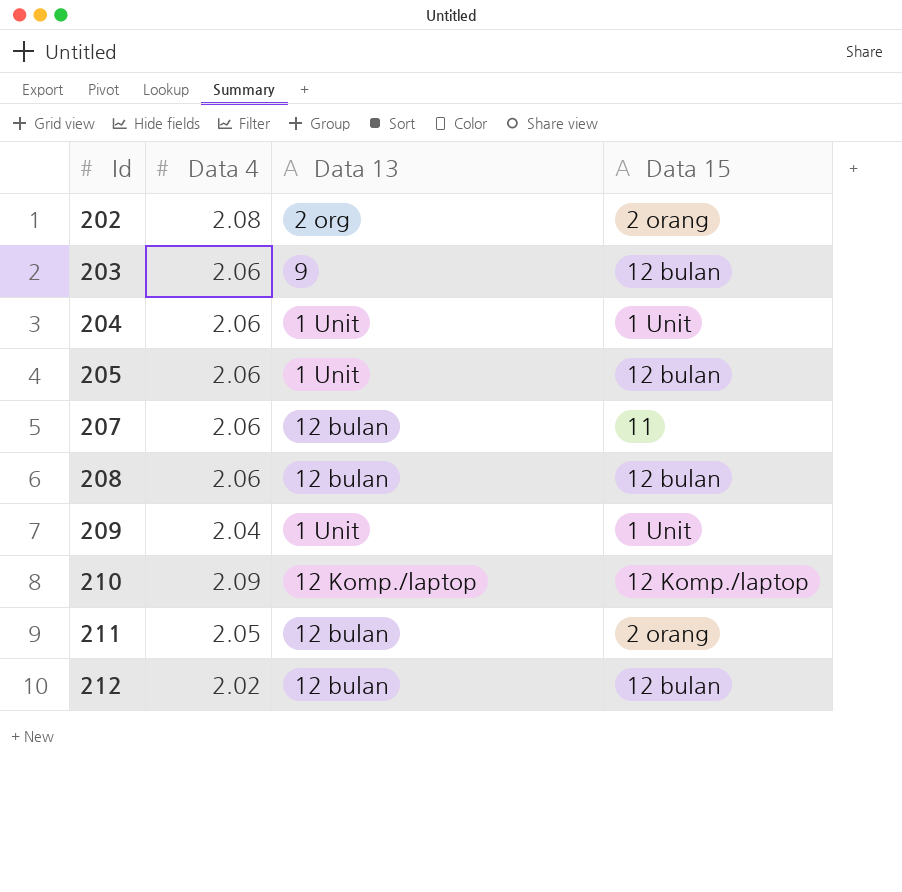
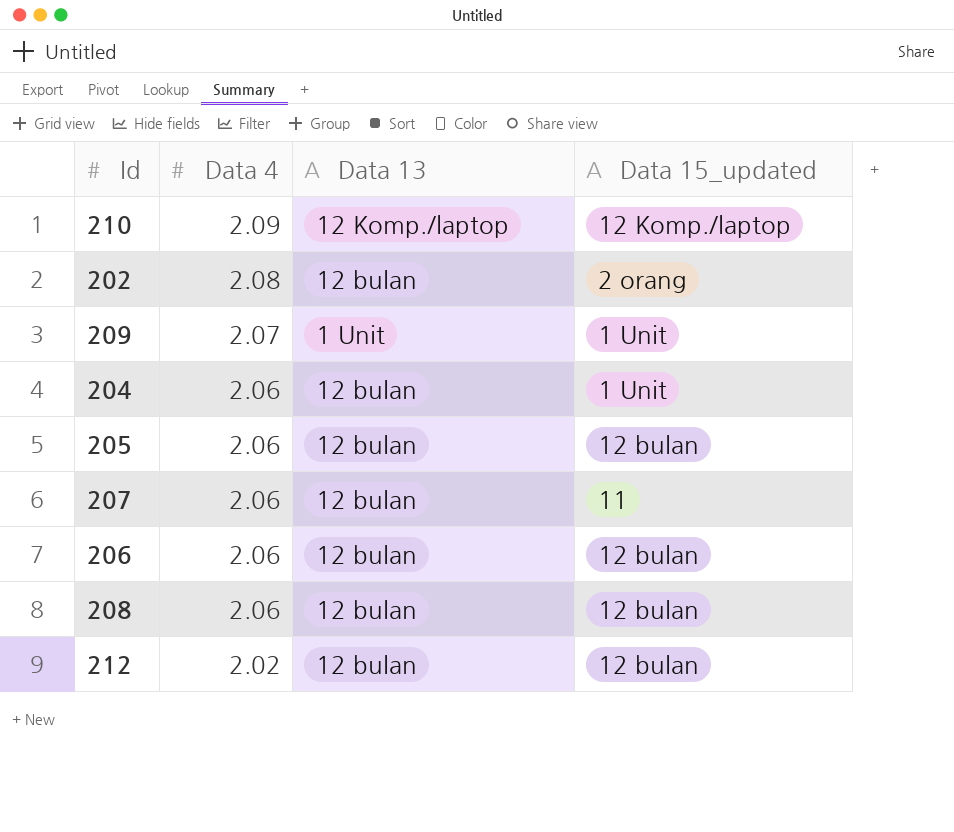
row order: Id ascending -> Data 4 descending
column name: Data 15 -> Data 15_updated
row 203: 2.06 | 9 | 12 bulan -> none
row 211: 2.05 | 12 bulan | 2 orang -> none
202 | Data 13: 2 org -> 12 bulan
209 | Data 4: 2.04 -> 2.07
204 | Data 13: 1 Unit -> 12 bulan
205 | Data 13: 1 Unit -> 12 bulan
row 206: none -> 2.06 | 12 bulan | 12 bulan

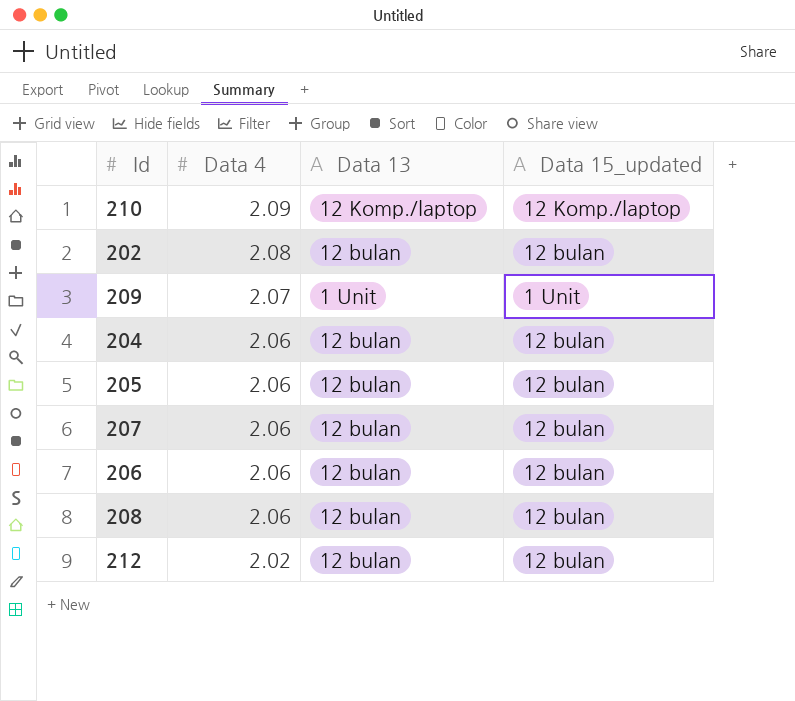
202 | Data 15_updated: 2 orang -> 12 bulan
204 | Data 15_updated: 1 Unit -> 12 bulan
207 | Data 15_updated: 11 -> 12 bulan

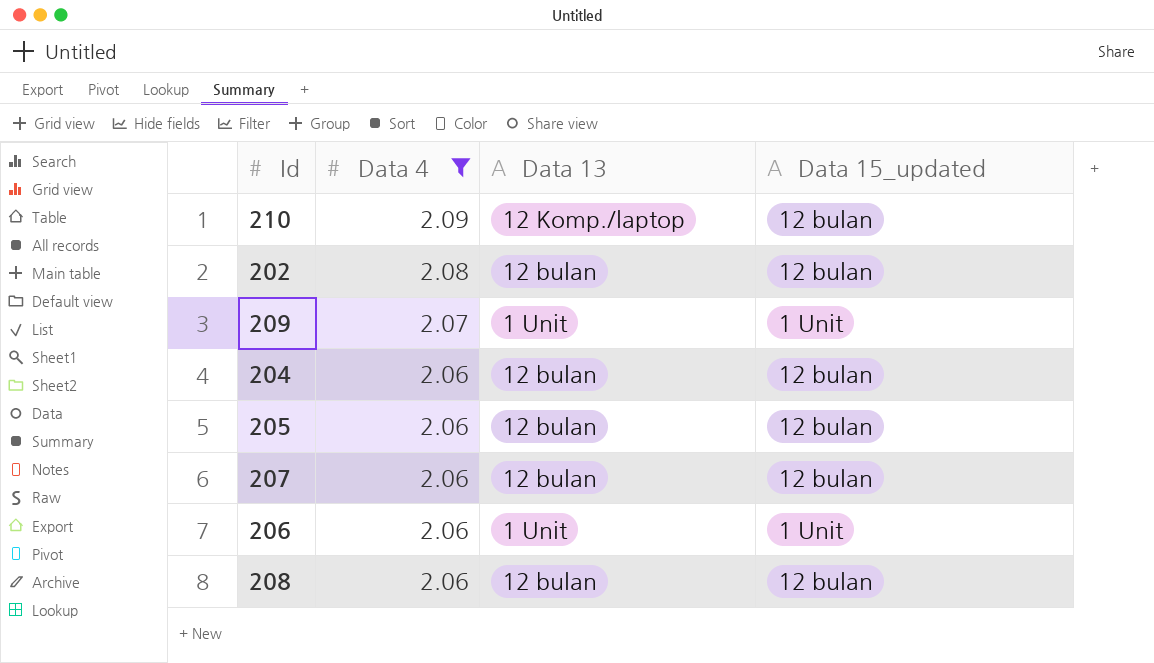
filter: none -> Data 4 != 2.02
210 | Data 15_updated: 12 Komp./laptop -> 12 bulan
206 | Data 13: 12 bulan -> 1 Unit
206 | Data 15_updated: 12 bulan -> 1 Unit

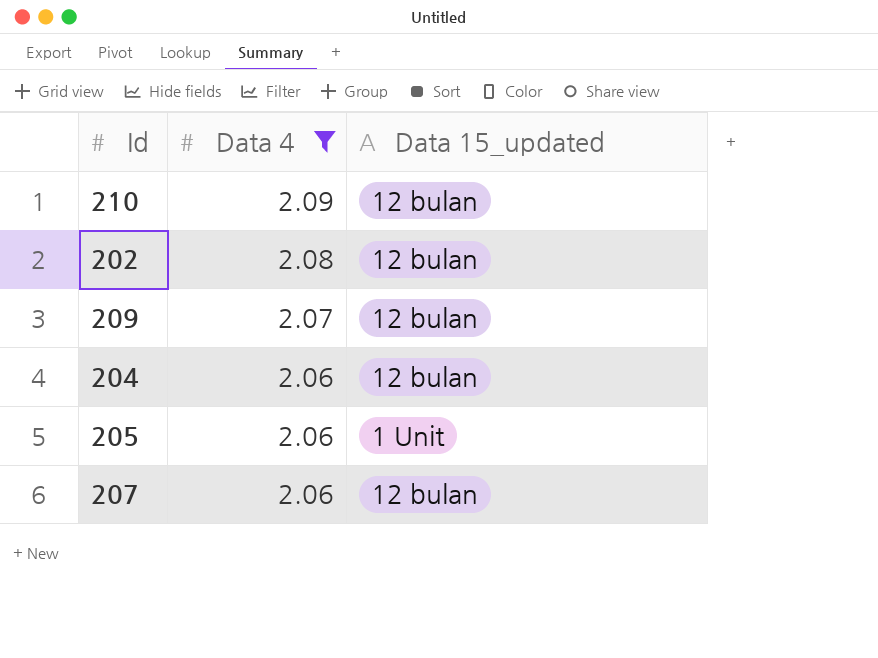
column Data 13 | position: 3 -> none
row 206: 2.06 | 1 Unit | 1 Unit -> none
row 208: 2.06 | 12 bulan | 12 bulan -> none
209 | Data 15_updated: 1 Unit -> 12 bulan
205 | Data 15_updated: 12 bulan -> 1 Unit

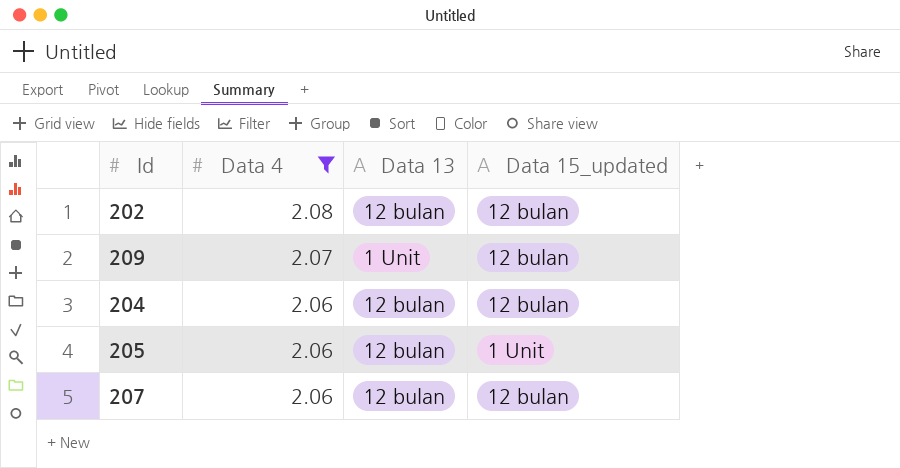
column Data 13 | position: none -> 3
row 210: 2.09 | 12 bulan -> none

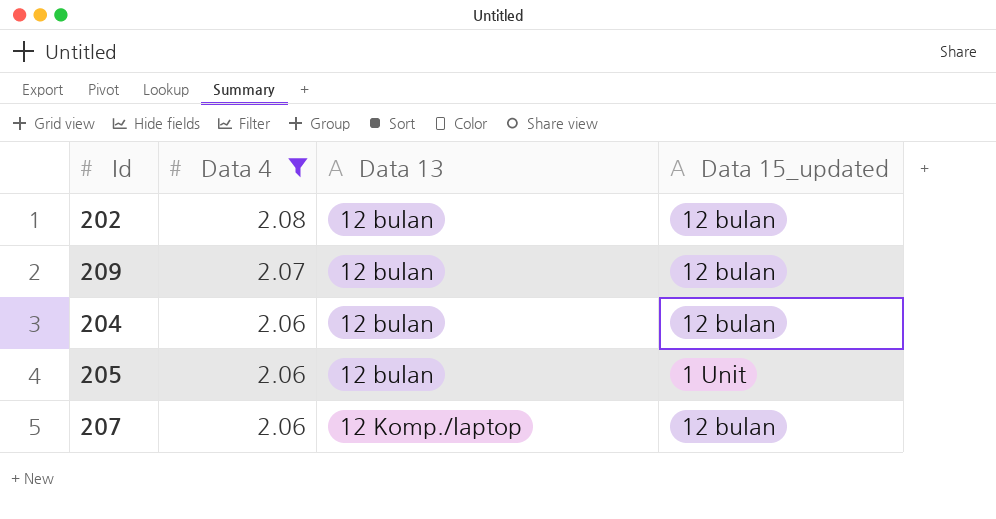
209 | Data 13: 1 Unit -> 12 bulan
207 | Data 13: 12 bulan -> 12 Komp./laptop

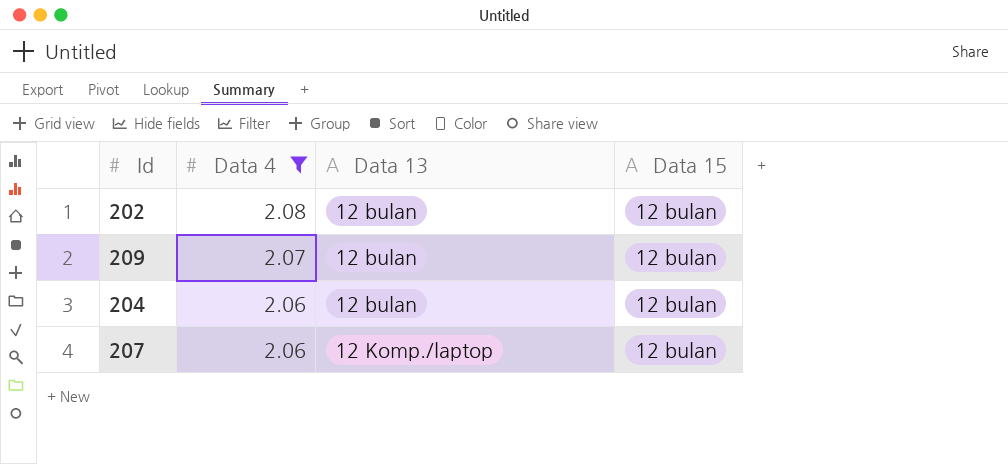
column name: Data 15_updated -> Data 15
row 205: 2.06 | 12 bulan | 1 Unit -> none

